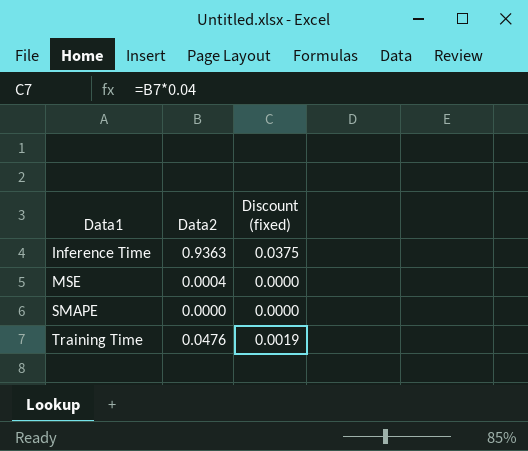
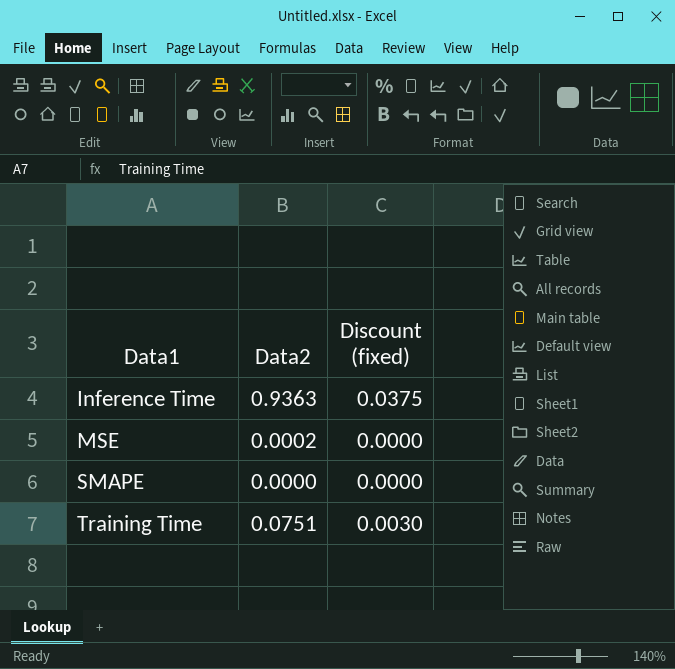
MSE | Data2: 0.0004 -> 0.0002
Training Time | Data2: 0.0476 -> 0.0751
Training Time | Discount (fixed): 0.0019 -> 0.0030

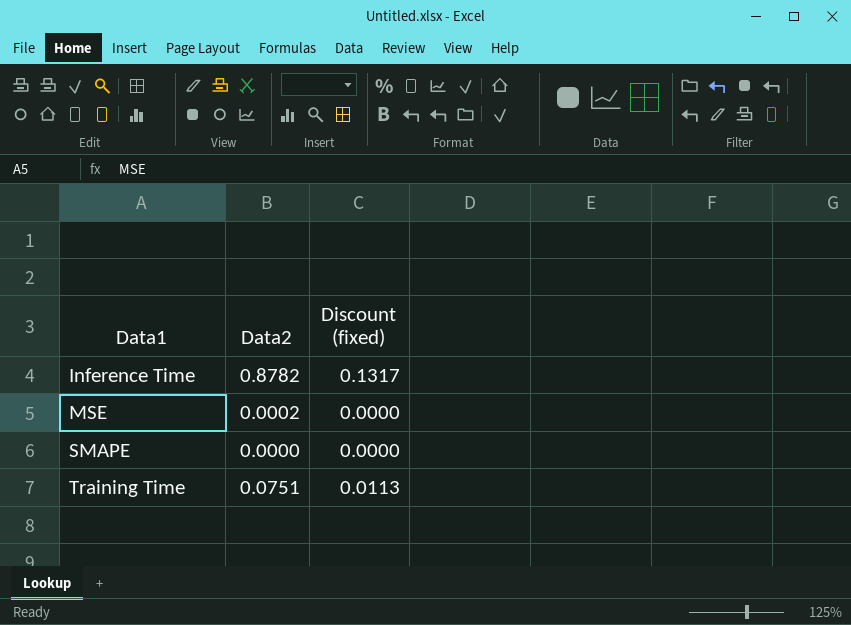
column Discount (fixed) | formula: [Data2] * 0.04 -> [Data2] * 0.15
Inference Time | Data2: 0.9363 -> 0.8782

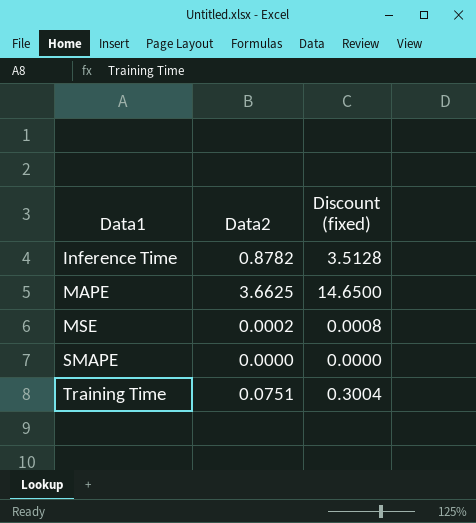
column Discount (fixed) | formula: [Data2] * 0.15 -> [Data2] * 4
row MAPE: none -> 3.6625 | 14.6500

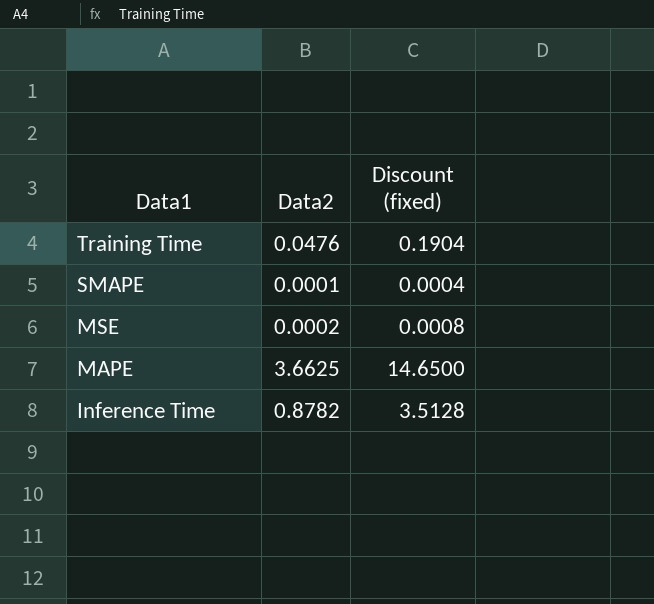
row order: Data1 ascending -> Data1 descending
Training Time | Data2: 0.0751 -> 0.0476
Training Time | Discount (fixed): 0.3004 -> 0.1904
SMAPE | Data2: 0.0000 -> 0.0001
SMAPE | Discount (fixed): 0.0000 -> 0.0004

